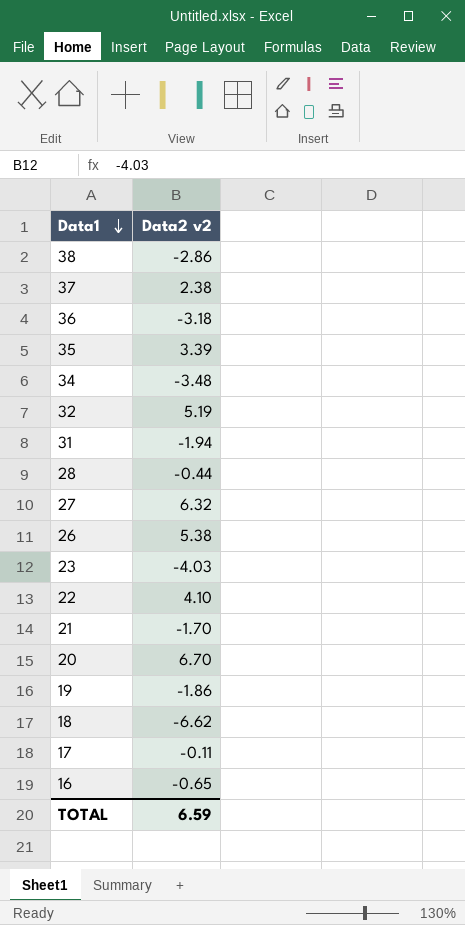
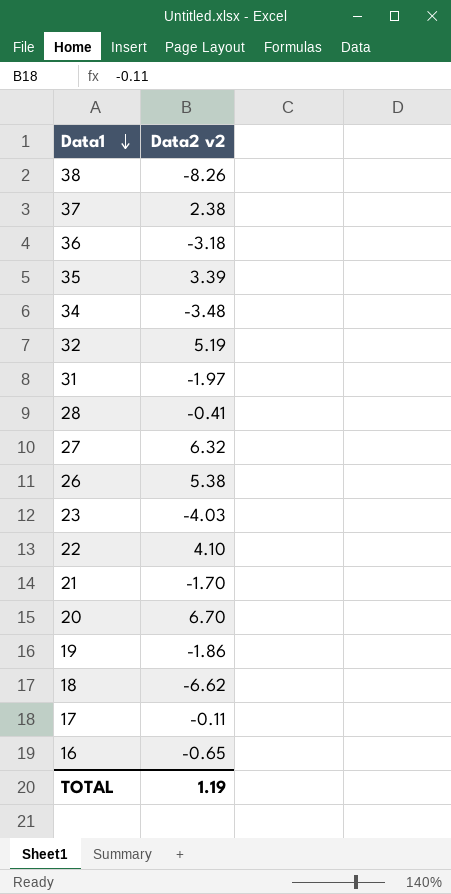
38 | Data2 v2: -2.86 -> -8.26
31 | Data2 v2: -1.94 -> -1.97
28 | Data2 v2: -0.44 -> -0.41
TOTAL | Data2 v2: 6.59 -> 1.19

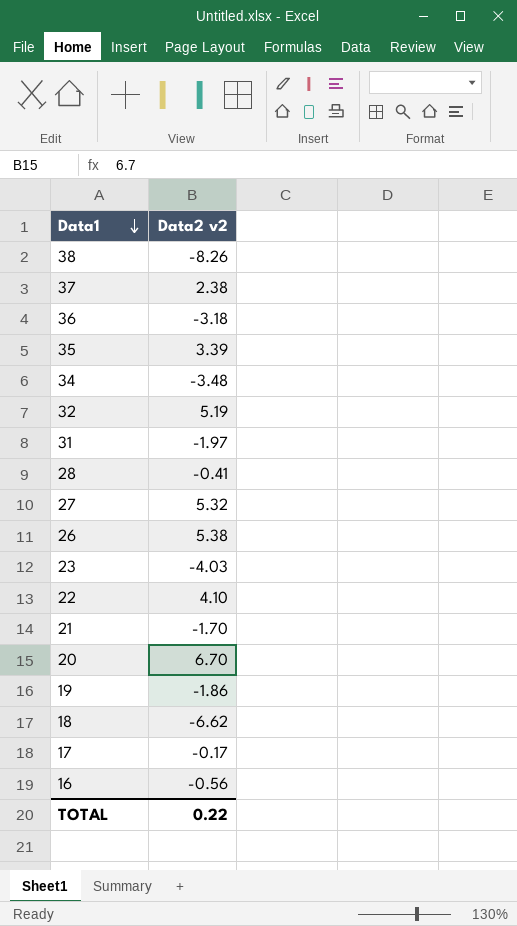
27 | Data2 v2: 6.32 -> 5.32
17 | Data2 v2: -0.11 -> -0.17
16 | Data2 v2: -0.65 -> -0.56
TOTAL | Data2 v2: 1.19 -> 0.22

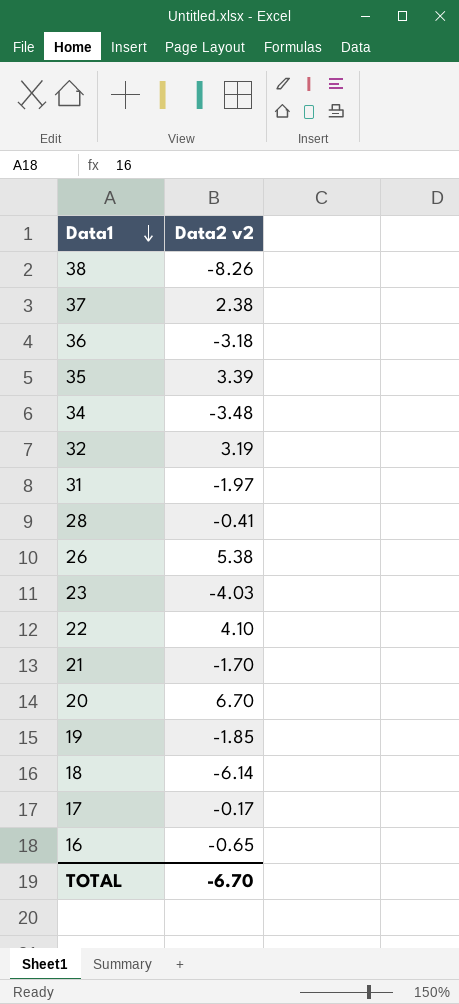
row 27: 5.32 -> none
32 | Data2 v2: 5.19 -> 3.19
19 | Data2 v2: -1.86 -> -1.85
18 | Data2 v2: -6.62 -> -6.14
16 | Data2 v2: -0.56 -> -0.65
TOTAL | Data2 v2: 0.22 -> -6.70

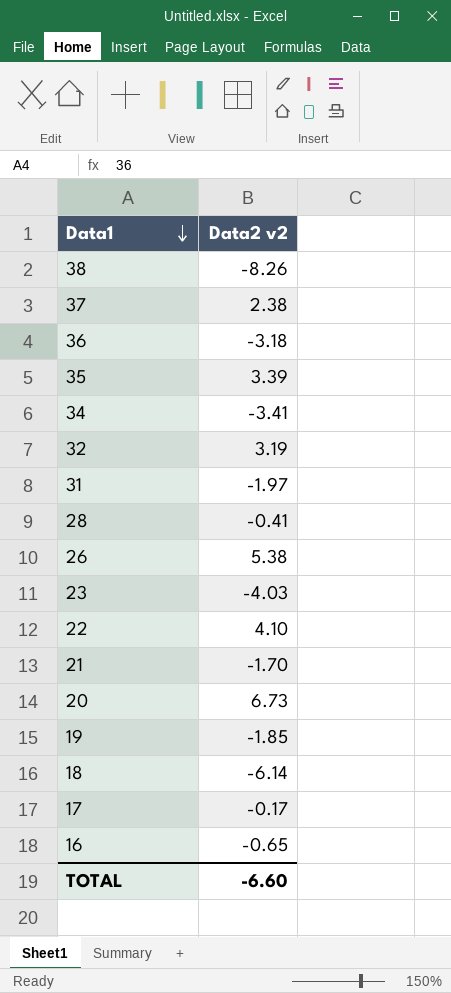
34 | Data2 v2: -3.48 -> -3.41
20 | Data2 v2: 6.70 -> 6.73
TOTAL | Data2 v2: -6.70 -> -6.60

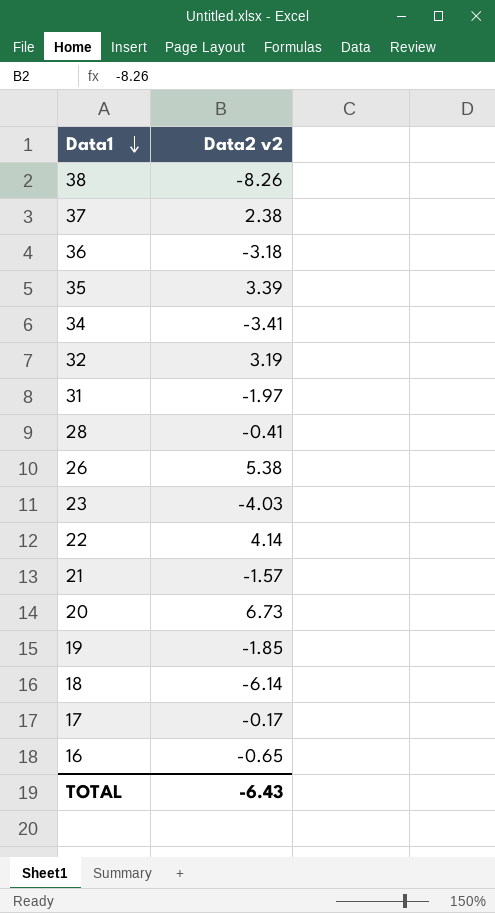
22 | Data2 v2: 4.10 -> 4.14
21 | Data2 v2: -1.70 -> -1.57
TOTAL | Data2 v2: -6.60 -> -6.43

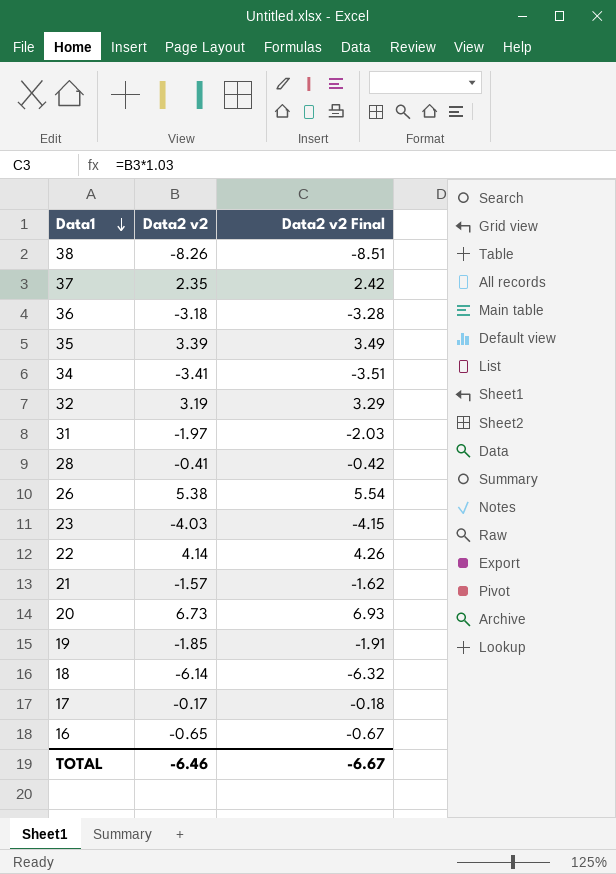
column Data2 v2 Final | formula: none -> [Data2 v2] * 1.03
37 | Data2 v2: 2.38 -> 2.35
TOTAL | Data2 v2: -6.43 -> -6.46

